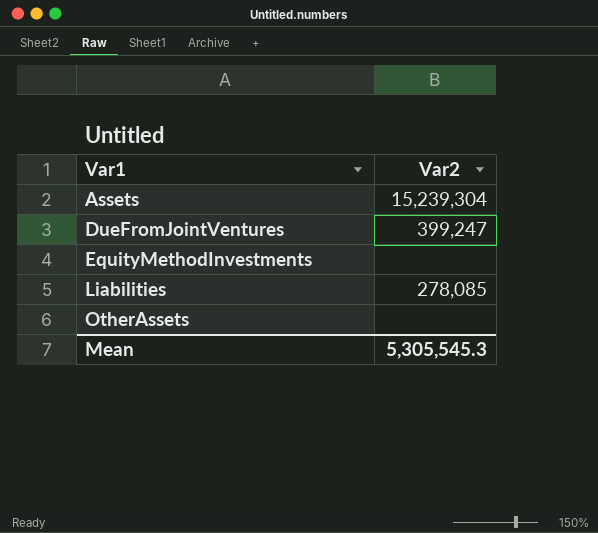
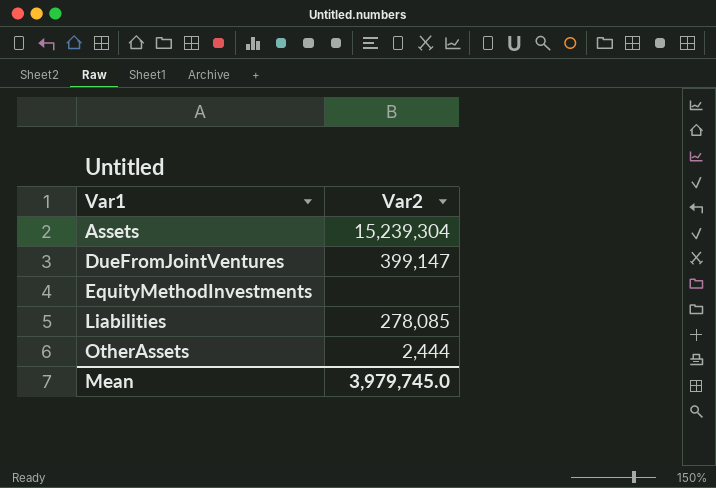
DueFromJointVentures | Var2: 399,247 -> 399,147
OtherAssets | Var2: none -> 2,444
Mean | Var2: 5,305,545.3 -> 3,979,745.0

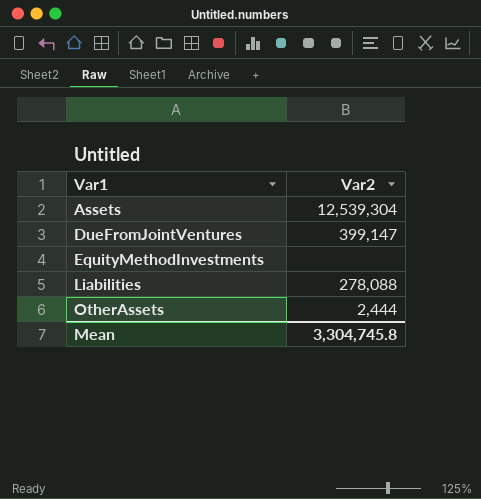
Assets | Var2: 15,239,304 -> 12,539,304
Liabilities | Var2: 278,085 -> 278,088
Mean | Var2: 3,979,745.0 -> 3,304,745.8

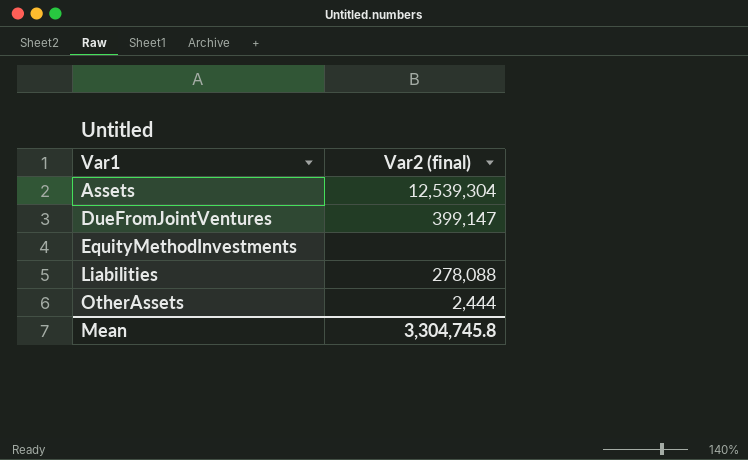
column name: Var2 -> Var2 (final)

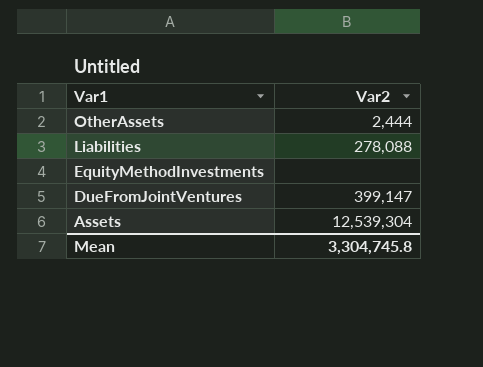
row order: Var1 ascending -> Var1 descending
column name: Var2 (final) -> Var2

